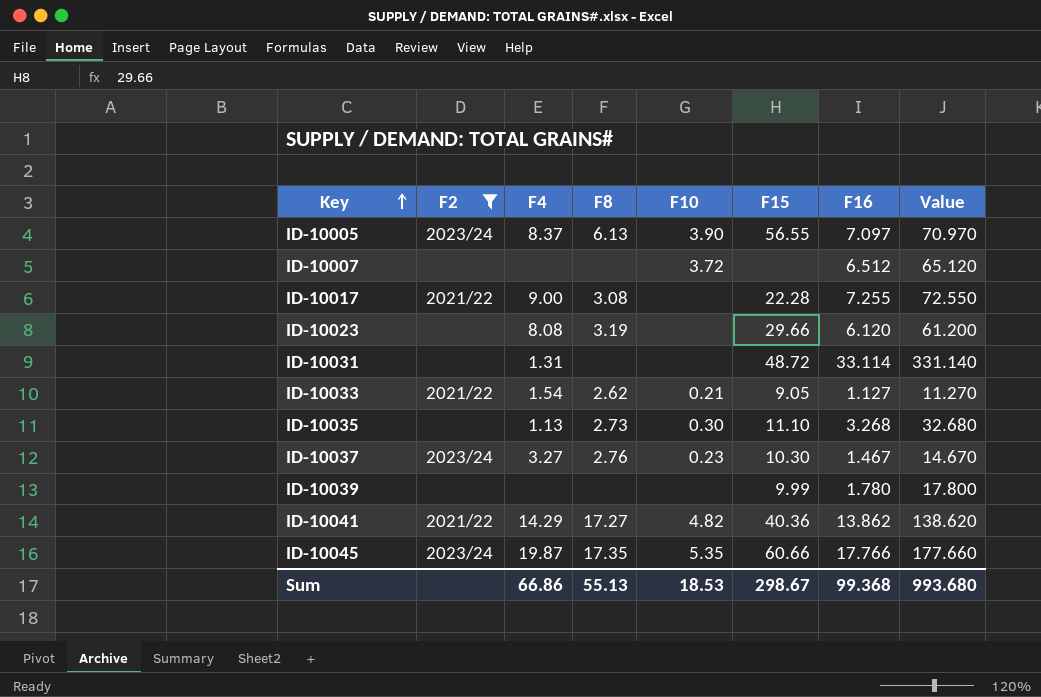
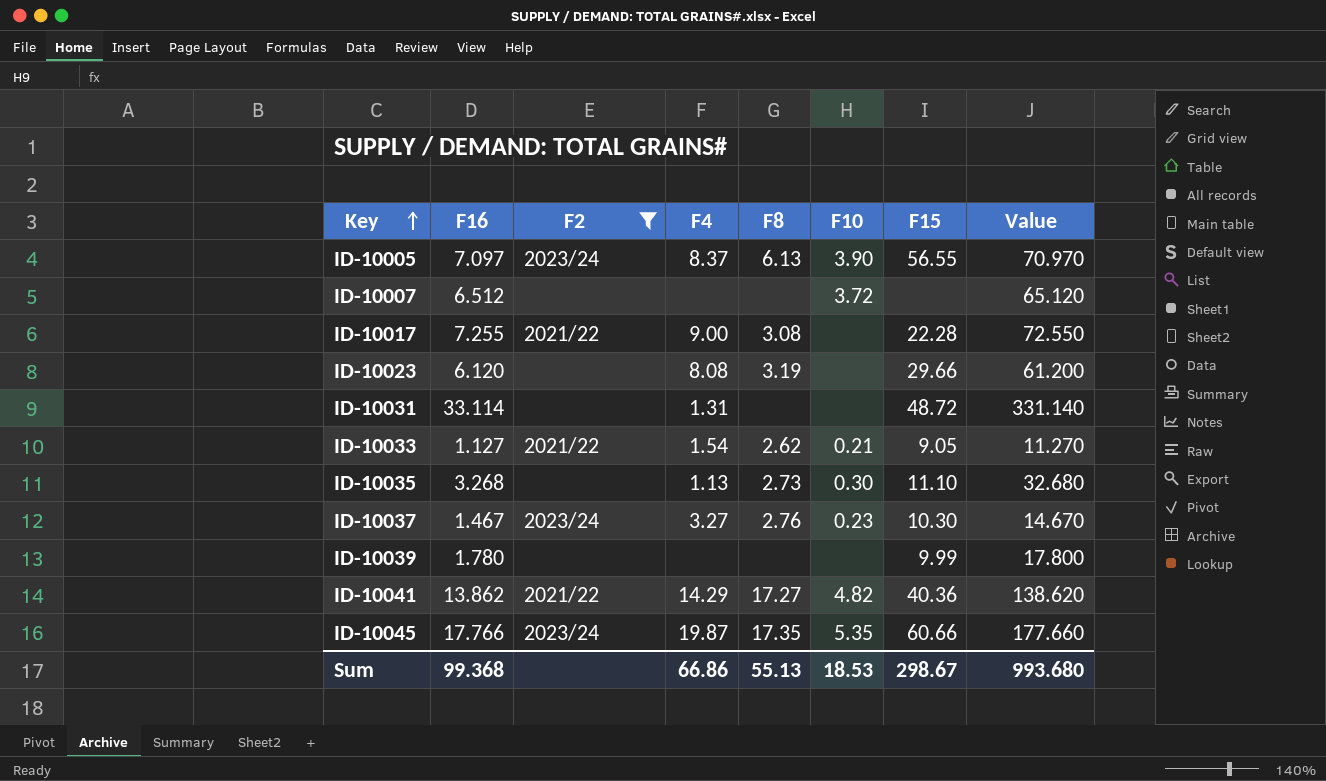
column F16 | position: 7 -> 2

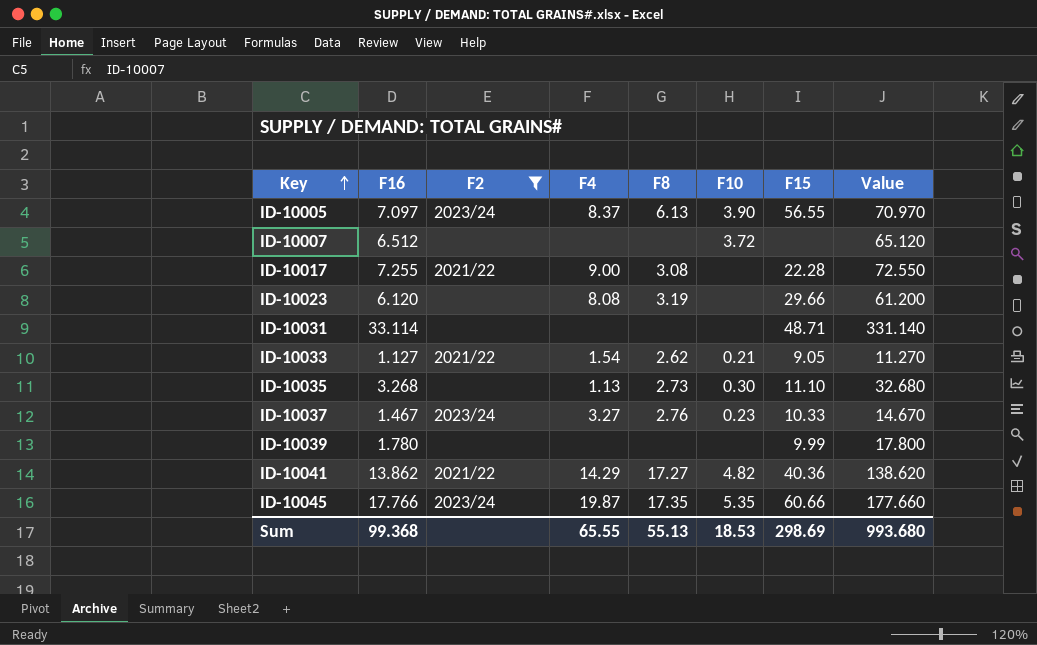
ID-10031 | F4: 1.31 -> none
ID-10031 | F15: 48.72 -> 48.71
ID-10037 | F15: 10.30 -> 10.33
Sum | F4: 66.86 -> 65.55
Sum | F15: 298.67 -> 298.69

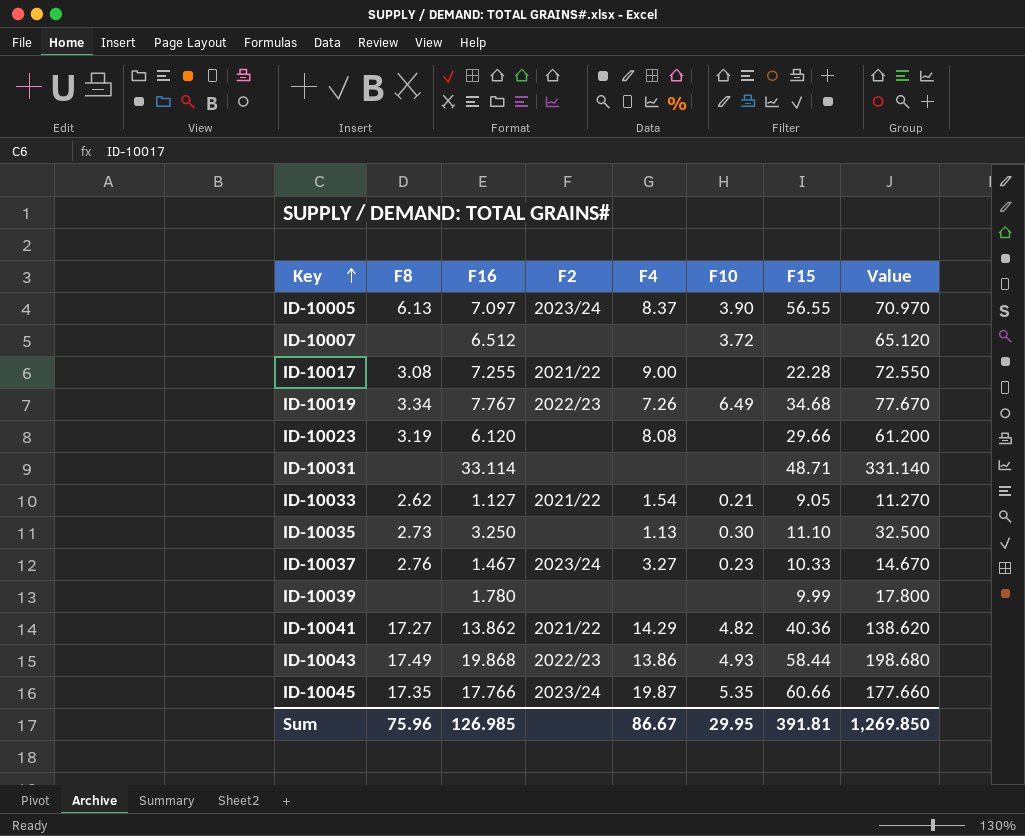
filter: F2 != 2022/23 -> none
column F8 | position: 5 -> 2
ID-10035 | F16: 3.268 -> 3.250
ID-10035 | Value: 32.680 -> 32.500
Sum | F8: 55.13 -> 75.96
Sum | F16: 99.368 -> 126.985
Sum | F4: 65.55 -> 86.67
Sum | F10: 18.53 -> 29.95
Sum | F15: 298.69 -> 391.81
Sum | Value: 993.680 -> 1,269.850

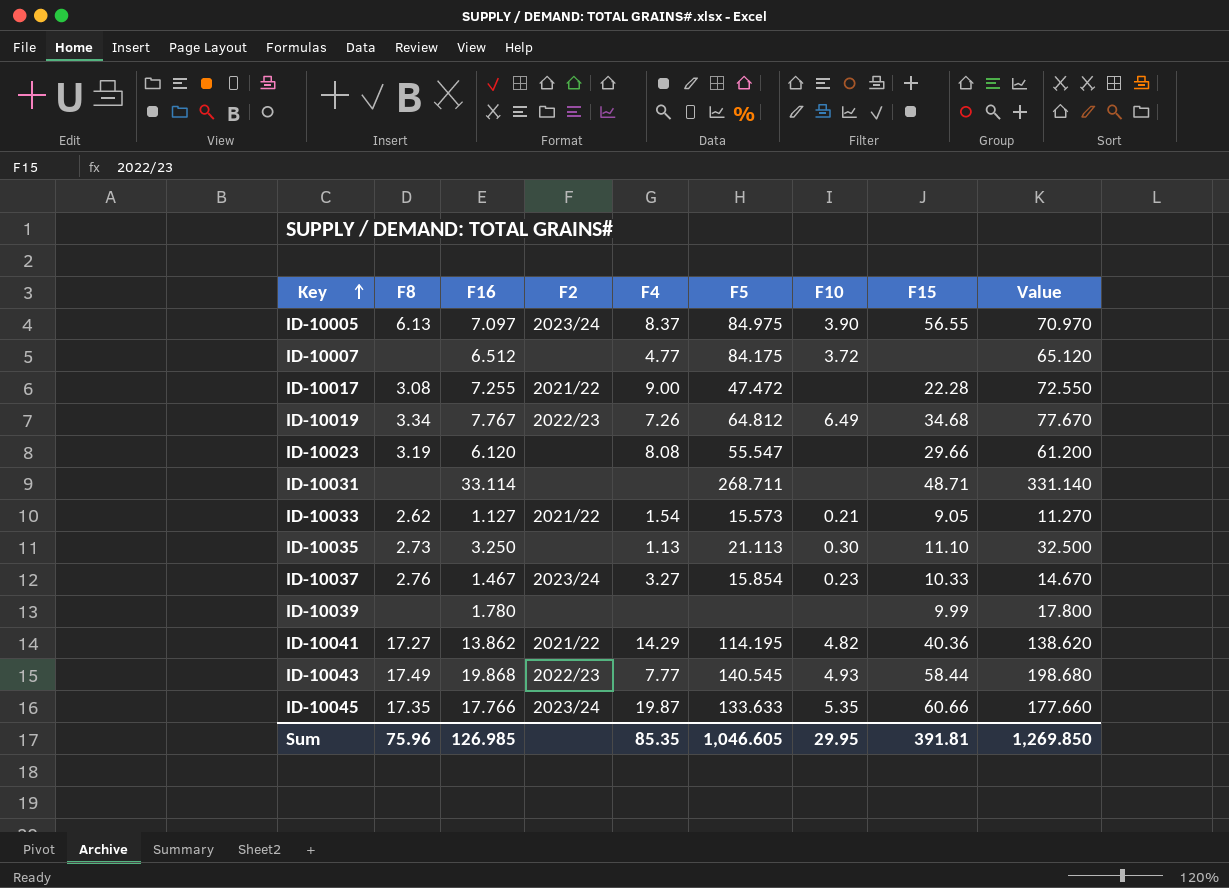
column F5 | position: none -> 6
ID-10007 | F4: none -> 4.77
ID-10043 | F4: 13.86 -> 7.77
Sum | F4: 86.67 -> 85.35

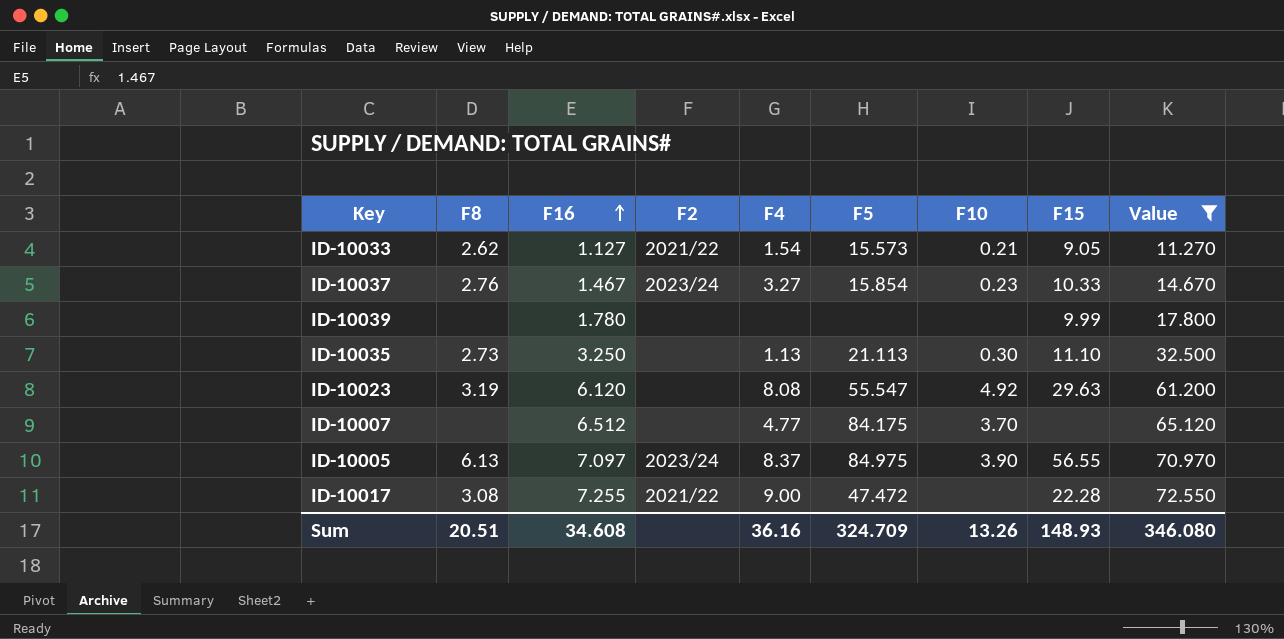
filter: none -> Value <= 72.550
row order: Key ascending -> F16 ascending
ID-10023 | F10: none -> 4.92
ID-10023 | F15: 29.66 -> 29.63
ID-10007 | F10: 3.72 -> 3.70
Sum | F8: 75.96 -> 20.51
Sum | F16: 126.985 -> 34.608
Sum | F4: 85.35 -> 36.16
Sum | F5: 1,046.605 -> 324.709
Sum | F10: 29.95 -> 13.26
Sum | F15: 391.81 -> 148.93
Sum | Value: 1,269.850 -> 346.080

